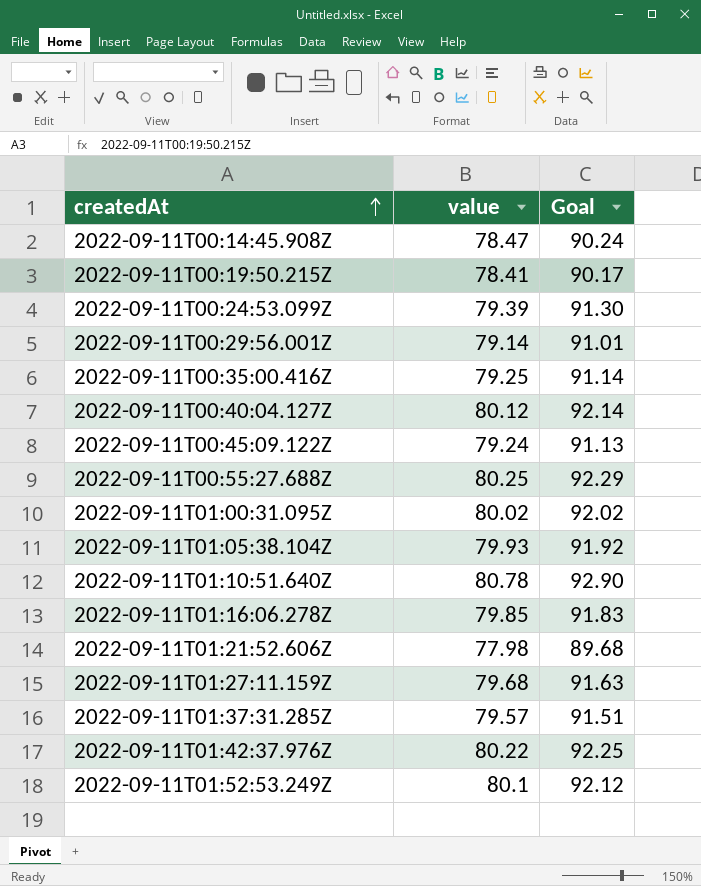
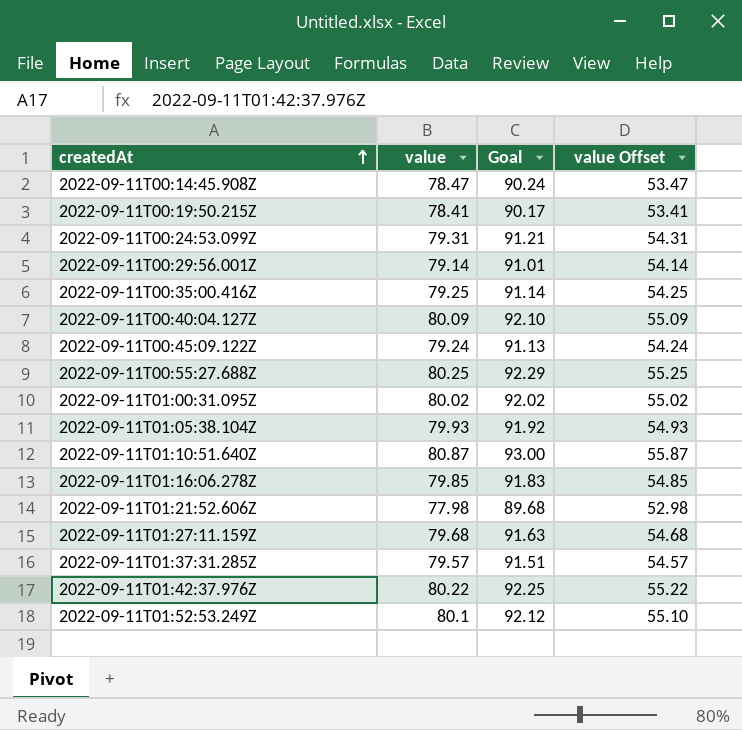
column value Offset | formula: none -> [value] - 25
2022-09-11T00:24:53.099Z | value: 79.39 -> 79.31
2022-09-11T00:24:53.099Z | Goal: 91.30 -> 91.21
2022-09-11T00:40:04.127Z | value: 80.12 -> 80.09
2022-09-11T00:40:04.127Z | Goal: 92.14 -> 92.10
2022-09-11T01:10:51.640Z | value: 80.78 -> 80.87
2022-09-11T01:10:51.640Z | Goal: 92.90 -> 93.00

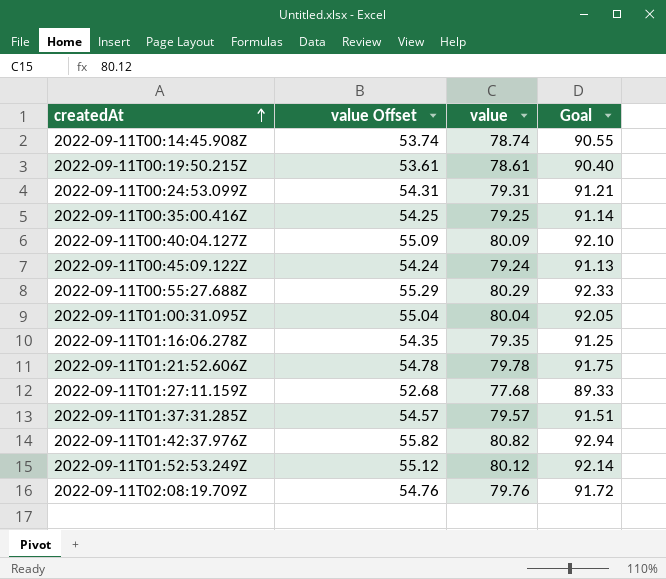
column value Offset | position: 4 -> 2
row 2022-09-11T00:29:56.001Z: 79.14 | 91.01 | 54.14 -> none
row 2022-09-11T01:05:38.104Z: 79.93 | 91.92 | 54.93 -> none
row 2022-09-11T01:10:51.640Z: 80.87 | 93.00 | 55.87 -> none
2022-09-11T00:14:45.908Z | value Offset: 53.47 -> 53.74
2022-09-11T00:14:45.908Z | value: 78.47 -> 78.74
2022-09-11T00:14:45.908Z | Goal: 90.24 -> 90.55
2022-09-11T00:19:50.215Z | value Offset: 53.41 -> 53.61
2022-09-11T00:19:50.215Z | value: 78.41 -> 78.61
2022-09-11T00:19:50.215Z | Goal: 90.17 -> 90.40
2022-09-11T00:55:27.688Z | value Offset: 55.25 -> 55.29
2022-09-11T00:55:27.688Z | value: 80.25 -> 80.29
2022-09-11T00:55:27.688Z | Goal: 92.29 -> 92.33
2022-09-11T01:00:31.095Z | value Offset: 55.02 -> 55.04
2022-09-11T01:00:31.095Z | value: 80.02 -> 80.04
2022-09-11T01:00:31.095Z | Goal: 92.02 -> 92.05
2022-09-11T01:16:06.278Z | value Offset: 54.85 -> 54.35
2022-09-11T01:16:06.278Z | value: 79.85 -> 79.35
2022-09-11T01:16:06.278Z | Goal: 91.83 -> 91.25
2022-09-11T01:21:52.606Z | value Offset: 52.98 -> 54.78
2022-09-11T01:21:52.606Z | value: 77.98 -> 79.78
2022-09-11T01:21:52.606Z | Goal: 89.68 -> 91.75
2022-09-11T01:27:11.159Z | value Offset: 54.68 -> 52.68
2022-09-11T01:27:11.159Z | value: 79.68 -> 77.68
2022-09-11T01:27:11.159Z | Goal: 91.63 -> 89.33
2022-09-11T01:42:37.976Z | value Offset: 55.22 -> 55.82
2022-09-11T01:42:37.976Z | value: 80.22 -> 80.82
2022-09-11T01:42:37.976Z | Goal: 92.25 -> 92.94
2022-09-11T01:52:53.249Z | value Offset: 55.10 -> 55.12
2022-09-11T01:52:53.249Z | value: 80.1 -> 80.12
2022-09-11T01:52:53.249Z | Goal: 92.12 -> 92.14
row 2022-09-11T02:08:19.709Z: none -> 54.76 | 79.76 | 91.72

